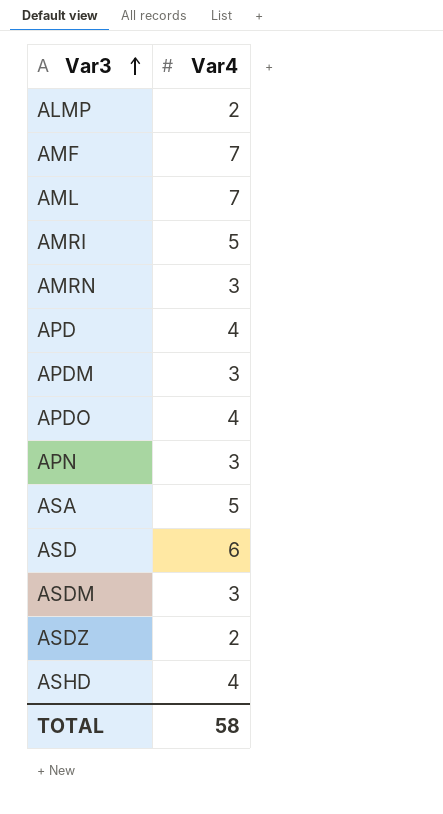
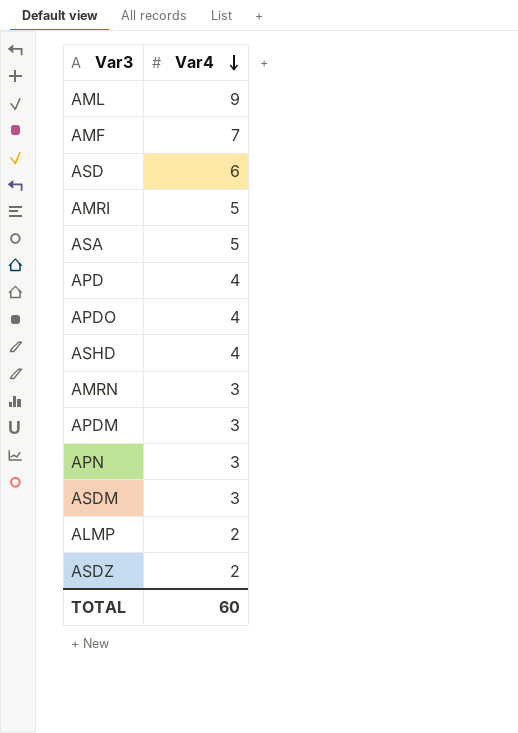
row order: Var3 ascending -> Var4 descending
AML | Var4: 7 -> 9
TOTAL | Var4: 58 -> 60

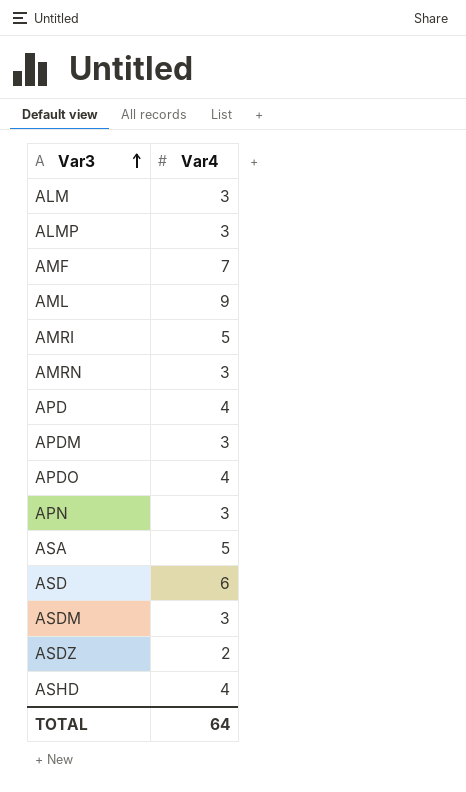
row order: Var4 descending -> Var3 ascending
row ALM: none -> 3
ALMP | Var4: 2 -> 3
TOTAL | Var4: 60 -> 64

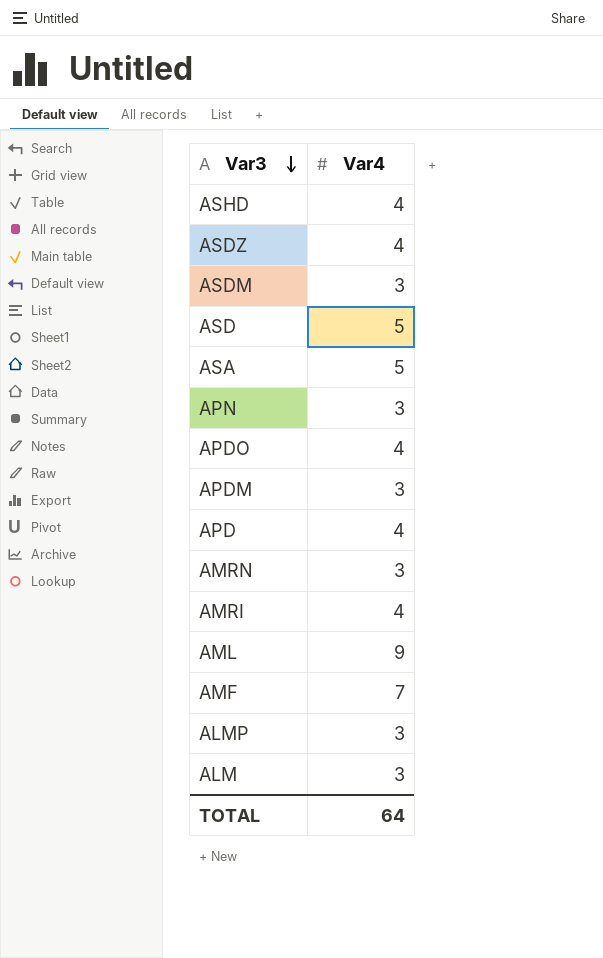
row order: Var3 ascending -> Var3 descending
ASDZ | Var4: 2 -> 4
ASD | Var4: 6 -> 5
AMRI | Var4: 5 -> 4

